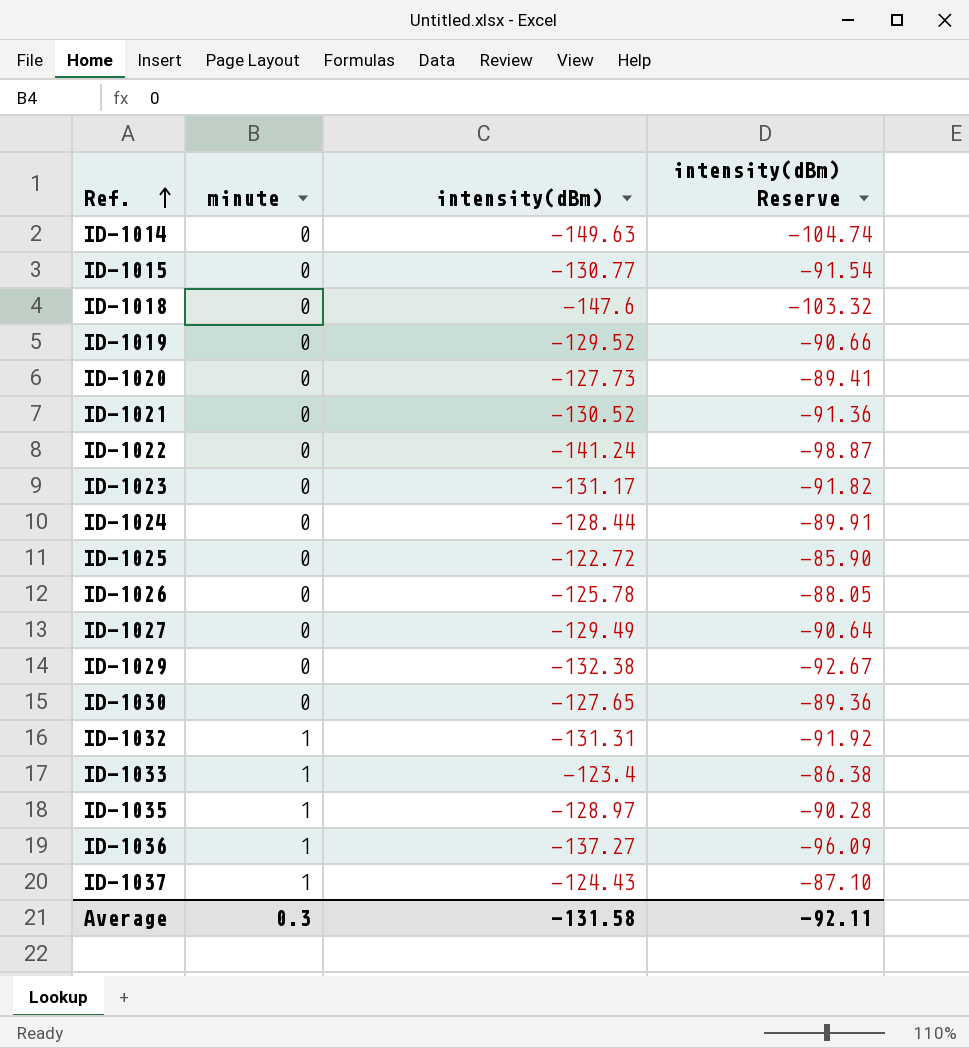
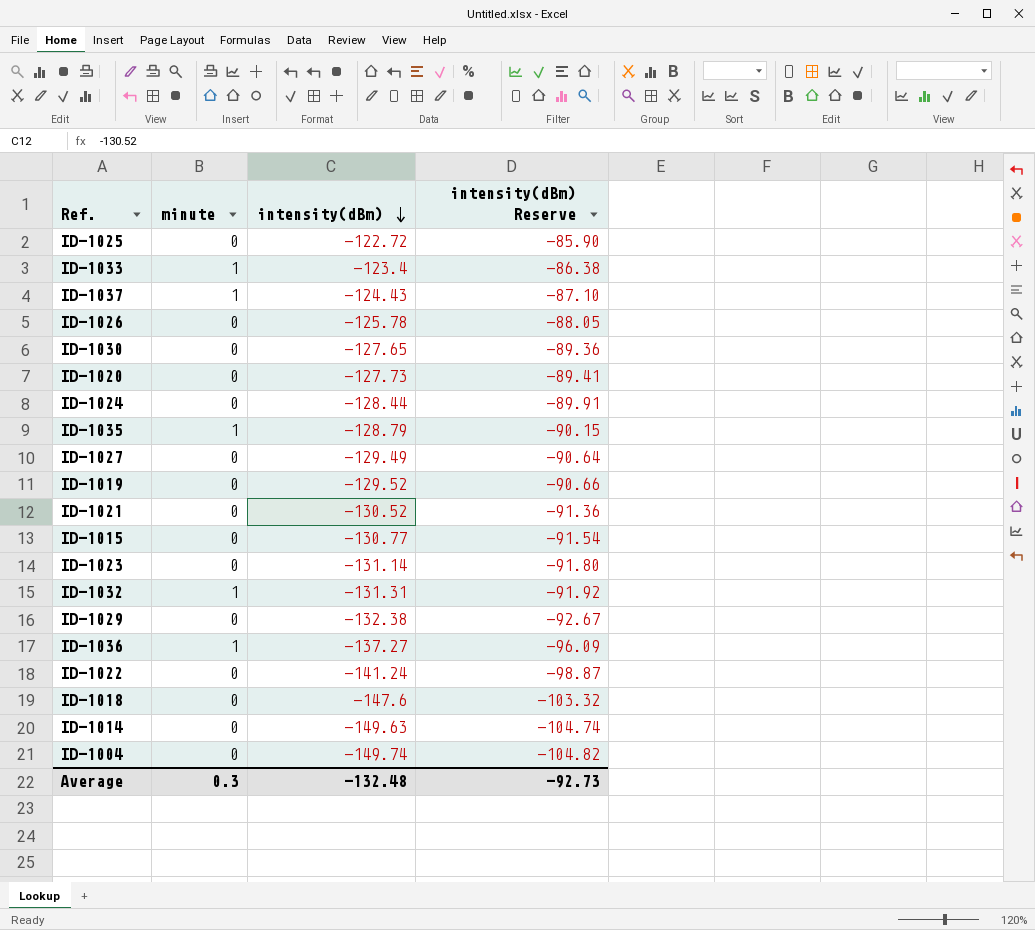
row order: Ref. ascending -> intensity(dBm) descending
ID-1035 | intensity(dBm): -128.97 -> -128.79
ID-1035 | intensity(dBm) Reserve: -90.28 -> -90.15
ID-1023 | intensity(dBm): -131.17 -> -131.14
ID-1023 | intensity(dBm) Reserve: -91.82 -> -91.80
row ID-1004: none -> 0 | -149.74 | -104.82
Average | intensity(dBm): -131.58 -> -132.48
Average | intensity(dBm) Reserve: -92.11 -> -92.73

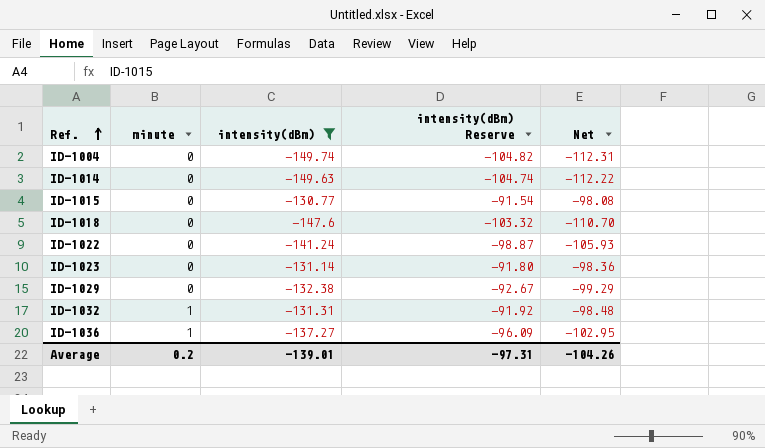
filter: none -> intensity(dBm) <= -130.77
row order: intensity(dBm) descending -> Ref. ascending
column Net | formula: none -> [intensity(dBm)] * 0.75
Average | minute: 0.3 -> 0.2
Average | intensity(dBm): -132.48 -> -139.01
Average | intensity(dBm) Reserve: -92.73 -> -97.31

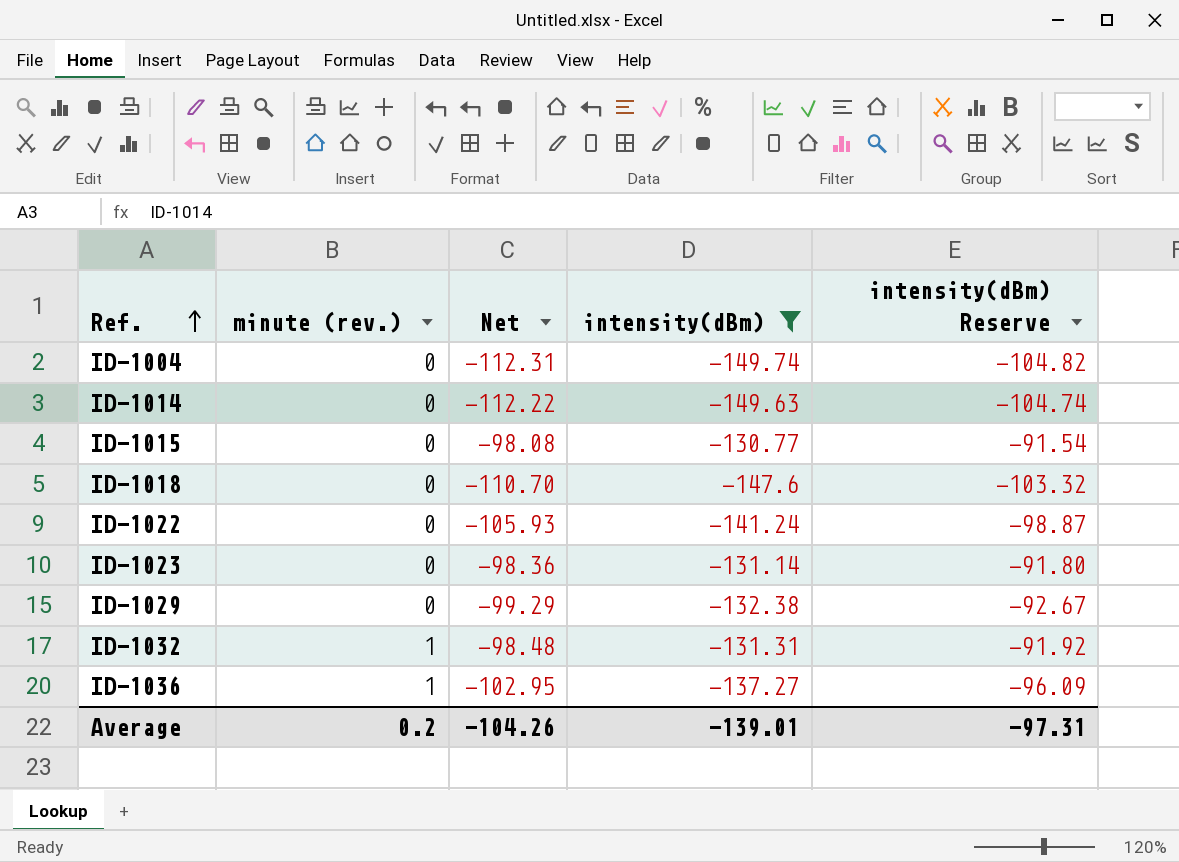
column name: minute -> minute (rev.)
column Net | position: 5 -> 3

